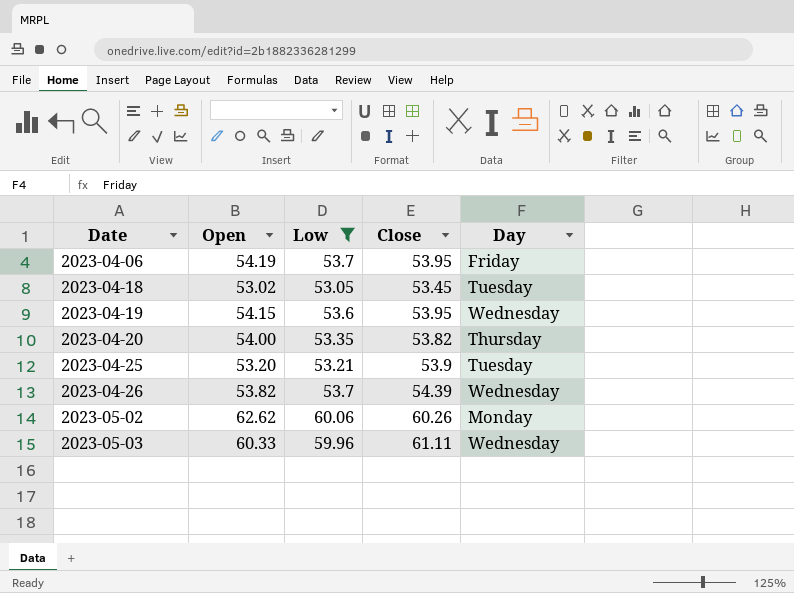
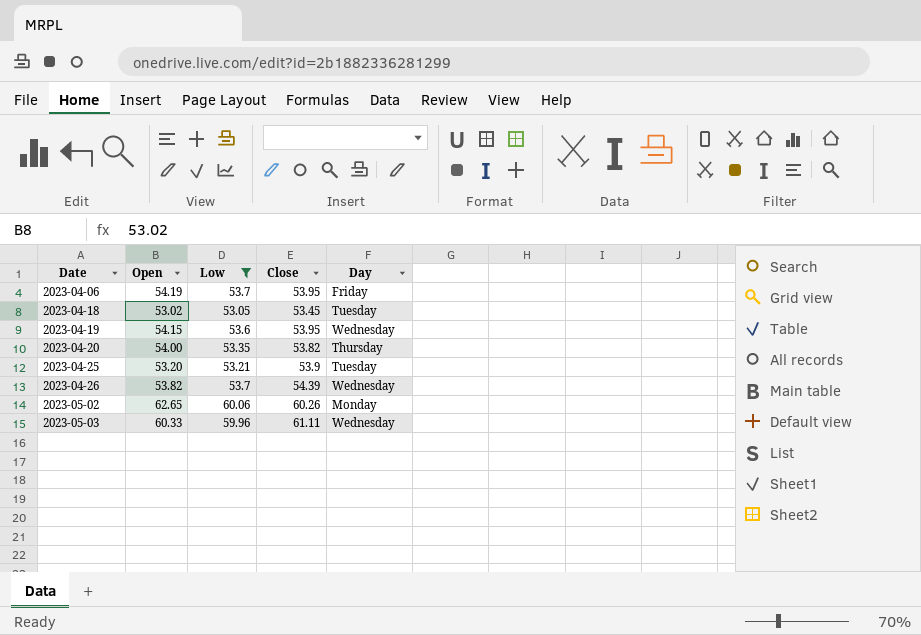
2023-05-02 | Open: 62.62 -> 62.65

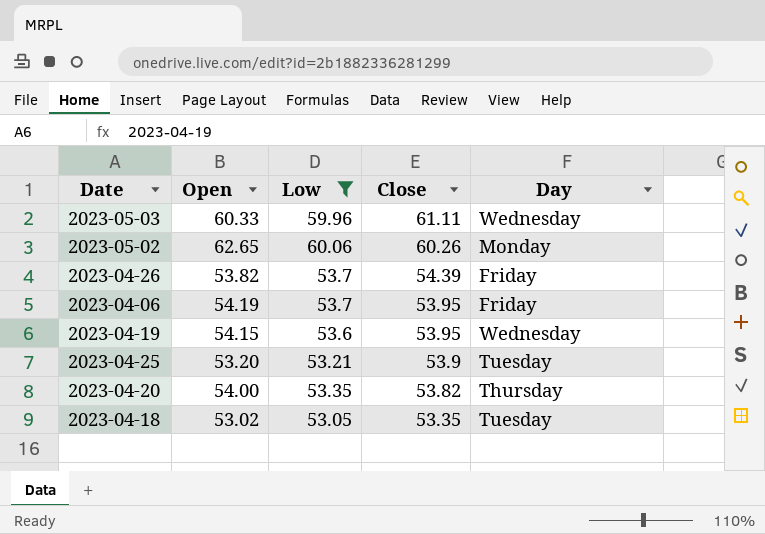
row order: Date ascending -> Close descending
2023-04-26 | Day: Wednesday -> Friday
2023-04-18 | Close: 53.45 -> 53.35

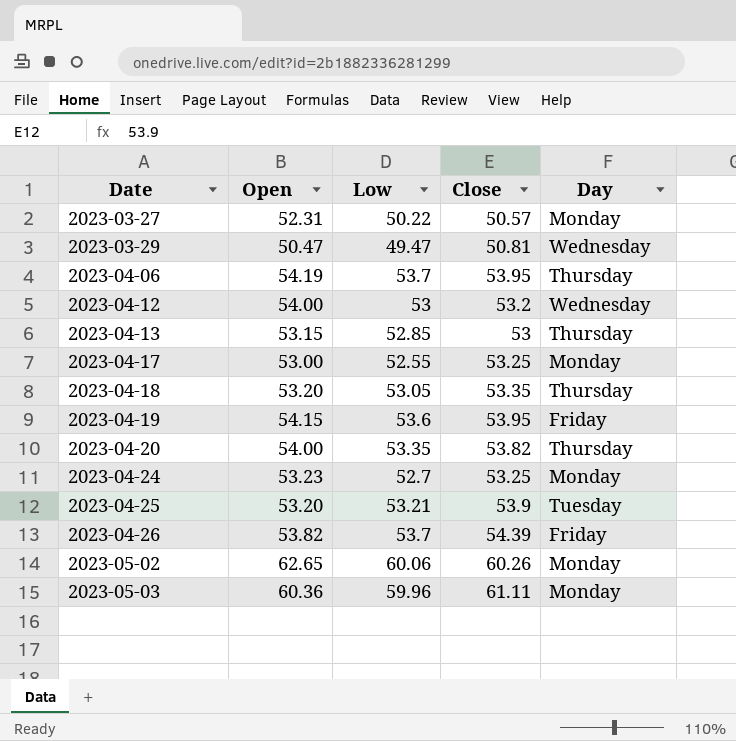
filter: Low >= 53.05 -> none
row order: Close descending -> Date ascending
2023-04-06 | Day: Friday -> Thursday
2023-04-18 | Open: 53.02 -> 53.20
2023-04-18 | Day: Tuesday -> Thursday
2023-04-19 | Day: Wednesday -> Friday
2023-05-03 | Open: 60.33 -> 60.36
2023-05-03 | Day: Wednesday -> Monday

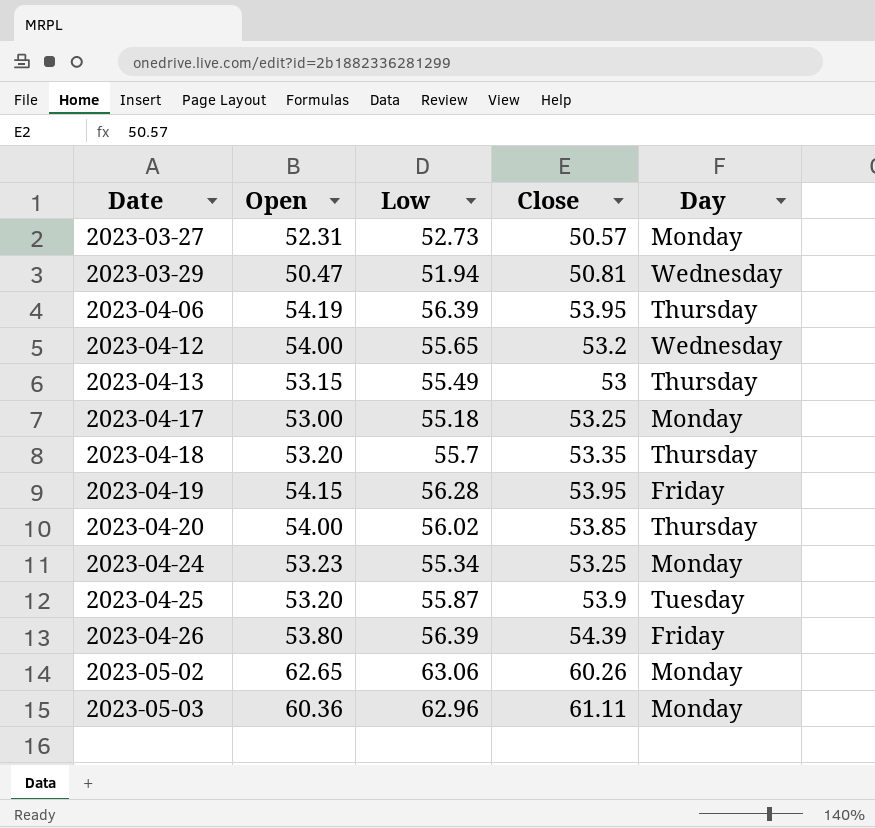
2023-03-27 | Low: 50.22 -> 52.73
2023-03-29 | Low: 49.47 -> 51.94
2023-04-06 | Low: 53.7 -> 56.39
2023-04-12 | Low: 53 -> 55.65
2023-04-13 | Low: 52.85 -> 55.49
2023-04-17 | Low: 52.55 -> 55.18
2023-04-18 | Low: 53.05 -> 55.7
2023-04-19 | Low: 53.6 -> 56.28
2023-04-20 | Low: 53.35 -> 56.02
2023-04-20 | Close: 53.82 -> 53.85
2023-04-24 | Low: 52.7 -> 55.34
2023-04-25 | Low: 53.21 -> 55.87
2023-04-26 | Open: 53.82 -> 53.80
2023-04-26 | Low: 53.7 -> 56.39
2023-05-02 | Low: 60.06 -> 63.06
2023-05-03 | Low: 59.96 -> 62.96

